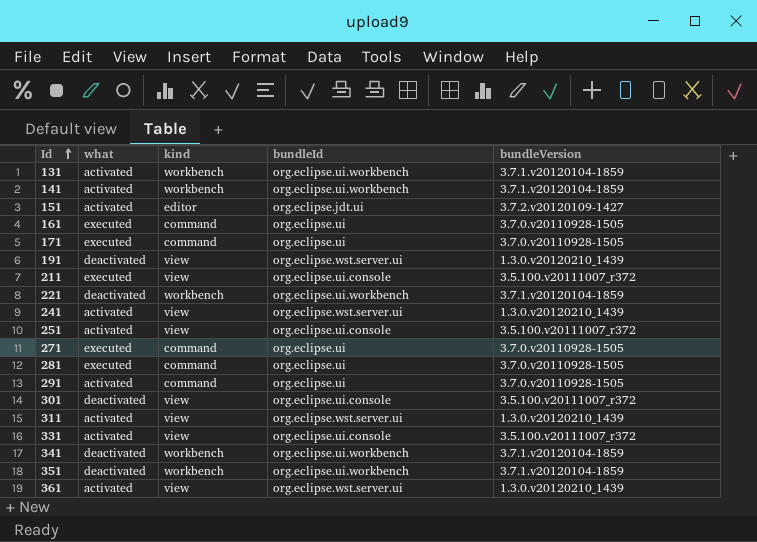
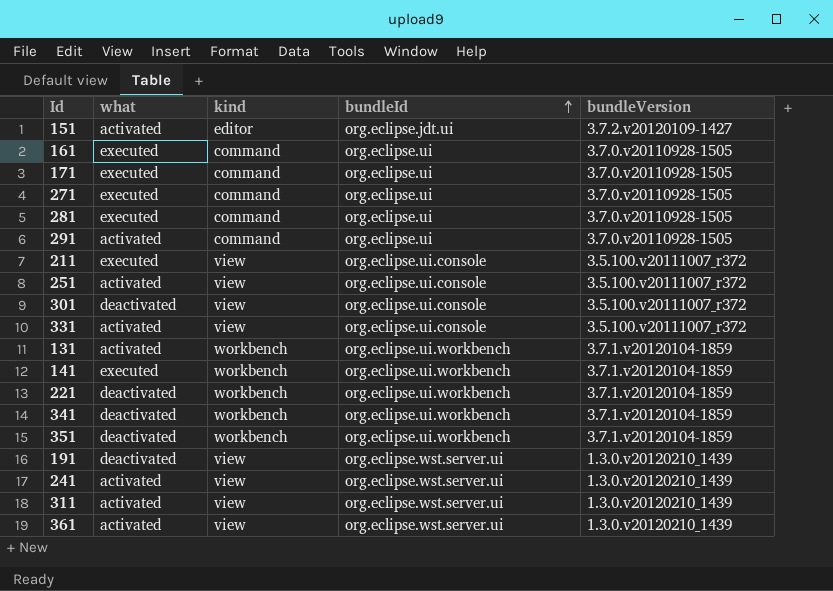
row order: Id ascending -> bundleId ascending
141 | what: activated -> executed

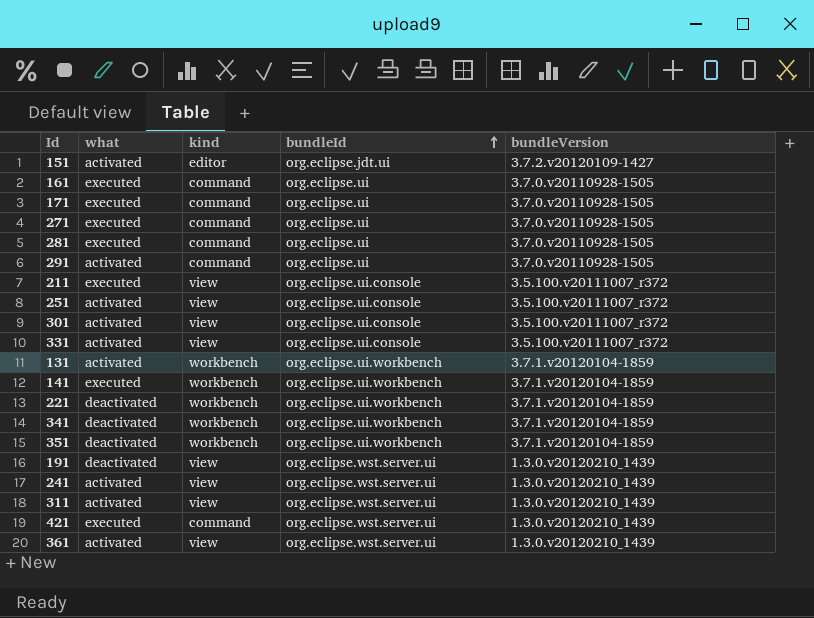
301 | what: deactivated -> activated
row 421: none -> executed | command | org.eclipse.wst.server.ui | 1.3.0.v20120210_1439

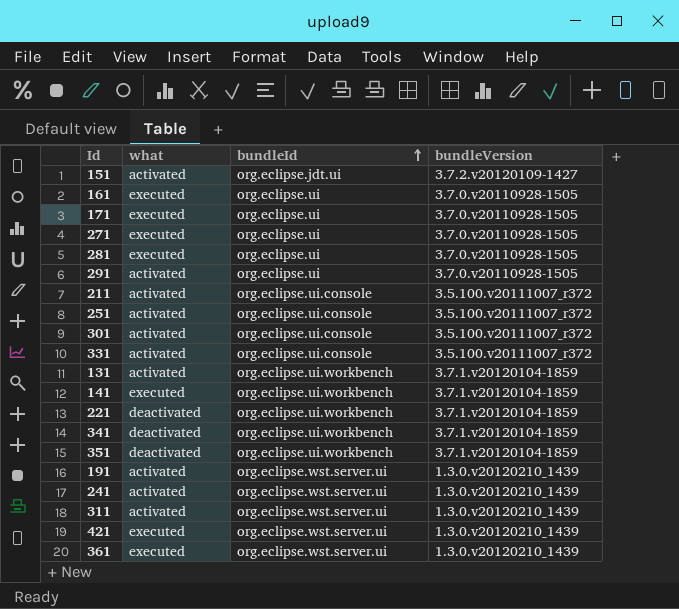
column kind | position: 3 -> none
211 | what: executed -> activated
191 | what: deactivated -> activated
361 | what: activated -> executed

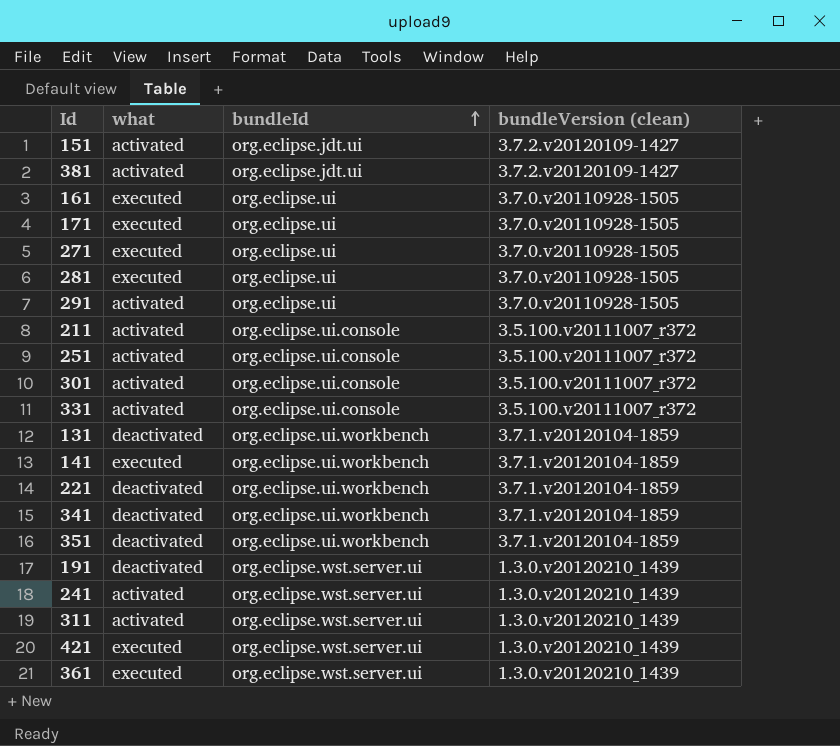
column name: bundleVersion -> bundleVersion (clean)
row 381: none -> activated | org.eclipse.jdt.ui | 3.7.2.v20120109-1427
131 | what: activated -> deactivated
191 | what: activated -> deactivated

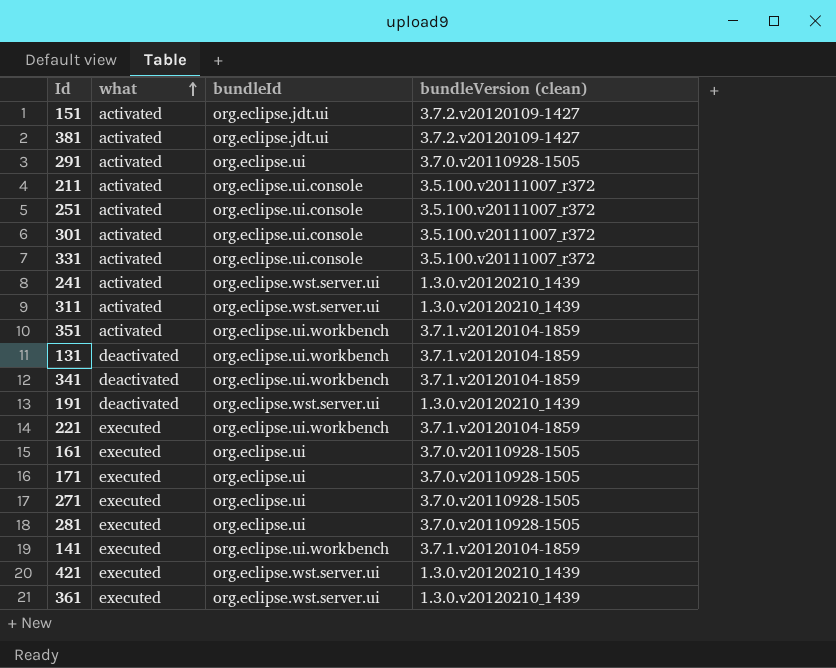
row order: bundleId ascending -> what ascending
351 | what: deactivated -> activated
221 | what: deactivated -> executed

